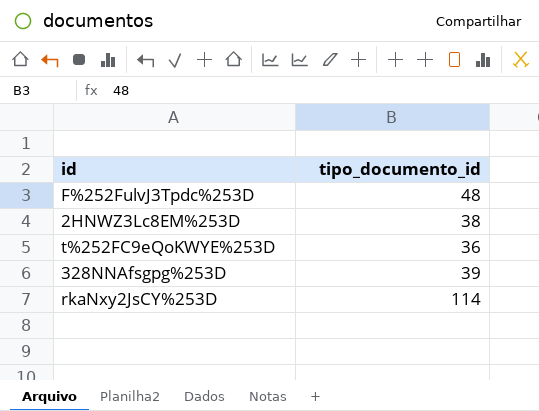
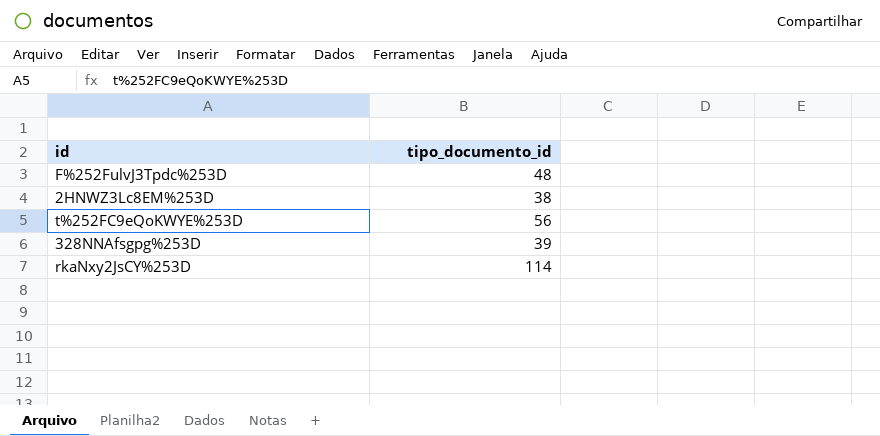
t%252FC9eQoKWYE%253D | tipo_documento_id: 36 -> 56

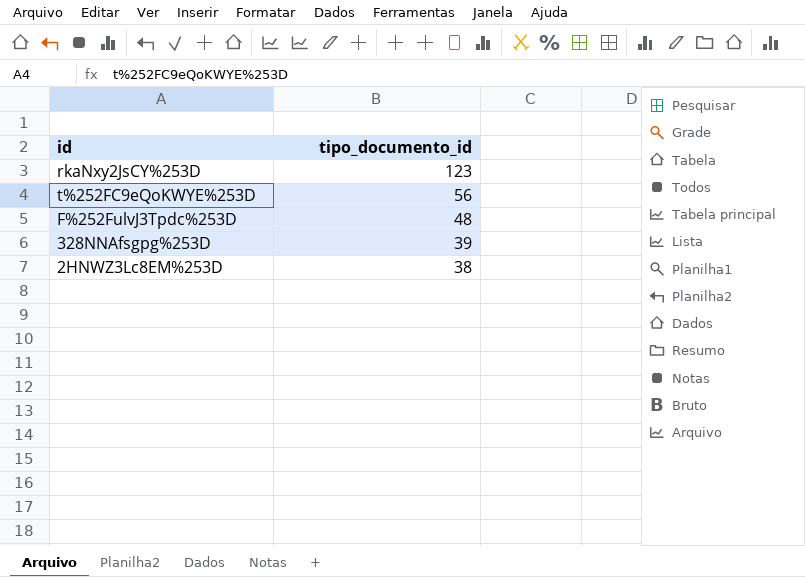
row order: none -> tipo_documento_id descending
rkaNxy2JsCY%253D | tipo_documento_id: 114 -> 123

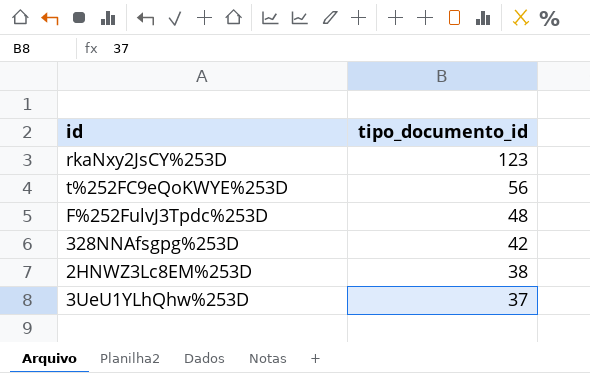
328NNAfsgpg%253D | tipo_documento_id: 39 -> 42
row 3UeU1YLhQhw%253D: none -> 37

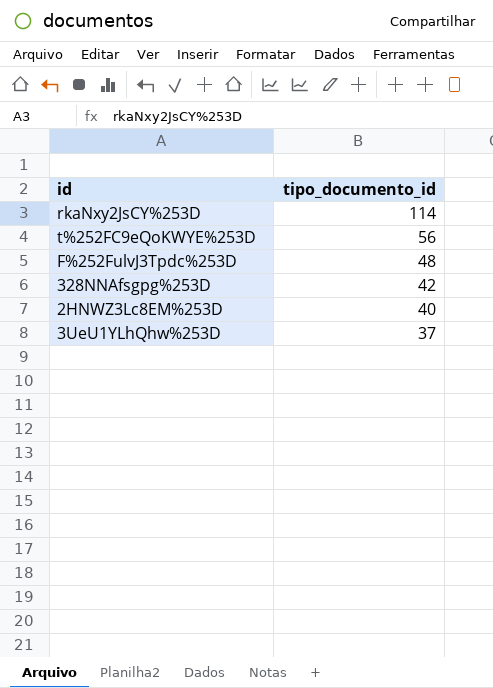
rkaNxy2JsCY%253D | tipo_documento_id: 123 -> 114
2HNWZ3Lc8EM%253D | tipo_documento_id: 38 -> 40

